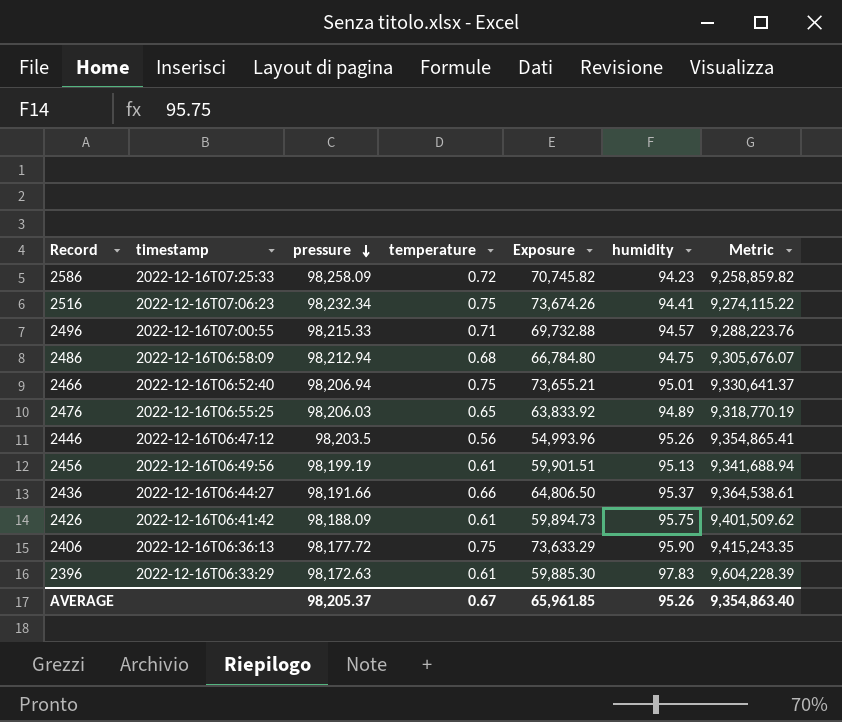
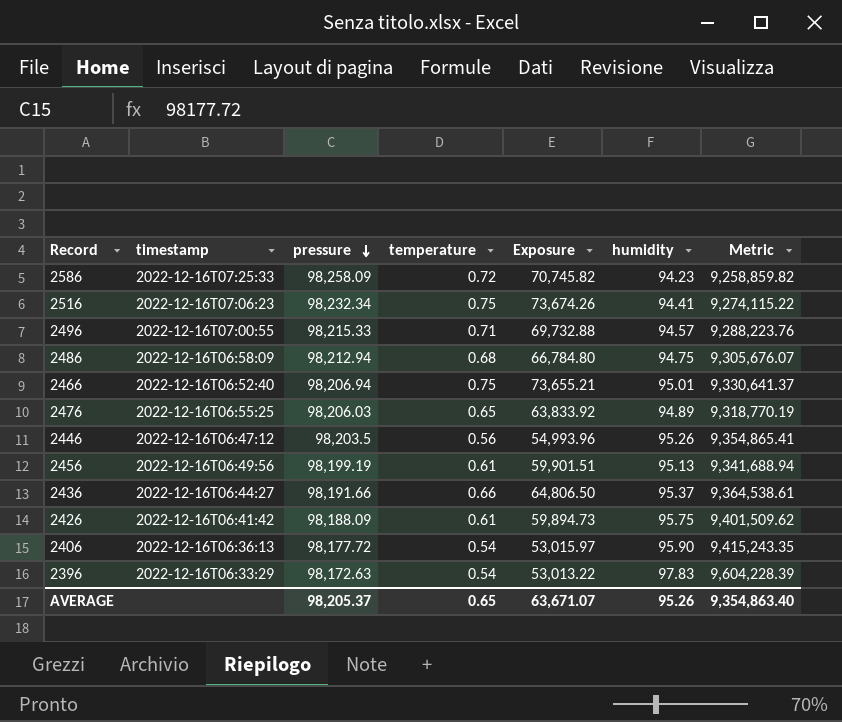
2406 | temperature: 0.75 -> 0.54
2406 | Exposure: 73,633.29 -> 53,015.97
2396 | temperature: 0.61 -> 0.54
2396 | Exposure: 59,885.30 -> 53,013.22
AVERAGE | temperature: 0.67 -> 0.65
AVERAGE | Exposure: 65,961.85 -> 63,671.07

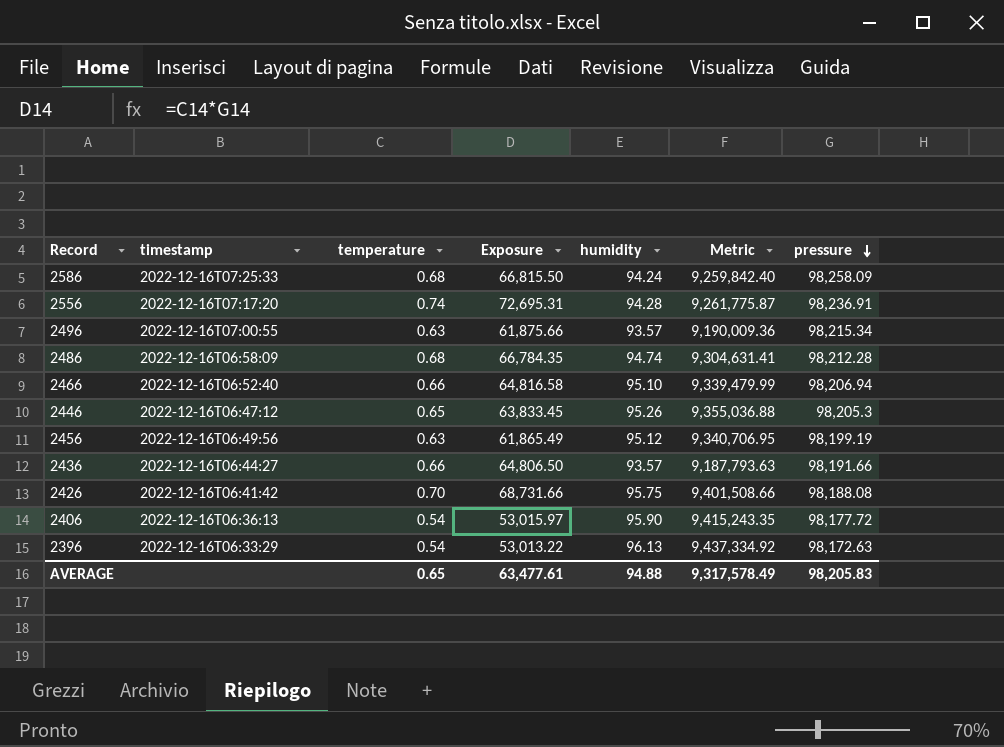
column pressure | position: 3 -> 7
row 2516: 2022-12-16T07:06:23 | 98,232.34 | 0.75 | 73,674.26 | 94.41 | 9,274,115.22 -> none
row 2476: 2022-12-16T06:55:25 | 98,206.03 | 0.65 | 63,833.92 | 94.89 | 9,318,770.19 -> none
2586 | temperature: 0.72 -> 0.68
2586 | Exposure: 70,745.82 -> 66,815.50
2586 | humidity: 94.23 -> 94.24
2586 | Metric: 9,258,859.82 -> 9,259,842.40
row 2556: none -> 2022-12-16T07:17:20 | 0.74 | 72,695.31 | 94.28 | 9,261,775.87 | 98,236.91
2496 | temperature: 0.71 -> 0.63
2496 | Exposure: 69,732.88 -> 61,875.66
2496 | humidity: 94.57 -> 93.57
2496 | Metric: 9,288,223.76 -> 9,190,009.36
2496 | pressure: 98,215.33 -> 98,215.34
2486 | Exposure: 66,784.80 -> 66,784.35
2486 | humidity: 94.75 -> 94.74
2486 | Metric: 9,305,676.07 -> 9,304,631.41
2486 | pressure: 98,212.94 -> 98,212.28
2466 | temperature: 0.75 -> 0.66
2466 | Exposure: 73,655.21 -> 64,816.58
2466 | humidity: 95.01 -> 95.10
2466 | Metric: 9,330,641.37 -> 9,339,479.99
2446 | temperature: 0.56 -> 0.65
2446 | Exposure: 54,993.96 -> 63,833.45
2446 | Metric: 9,354,865.41 -> 9,355,036.88
2446 | pressure: 98,203.5 -> 98,205.3
2456 | temperature: 0.61 -> 0.63
2456 | Exposure: 59,901.51 -> 61,865.49
2456 | humidity: 95.13 -> 95.12
2456 | Metric: 9,341,688.94 -> 9,340,706.95
2436 | humidity: 95.37 -> 93.57
2436 | Metric: 9,364,538.61 -> 9,187,793.63
2426 | temperature: 0.61 -> 0.70
2426 | Exposure: 59,894.73 -> 68,731.66
2426 | Metric: 9,401,509.62 -> 9,401,508.66
2426 | pressure: 98,188.09 -> 98,188.08
2396 | humidity: 97.83 -> 96.13
2396 | Metric: 9,604,228.39 -> 9,437,334.92
AVERAGE | Exposure: 63,671.07 -> 63,477.61
AVERAGE | humidity: 95.26 -> 94.88
AVERAGE | Metric: 9,354,863.40 -> 9,317,578.49
AVERAGE | pressure: 98,205.37 -> 98,205.83

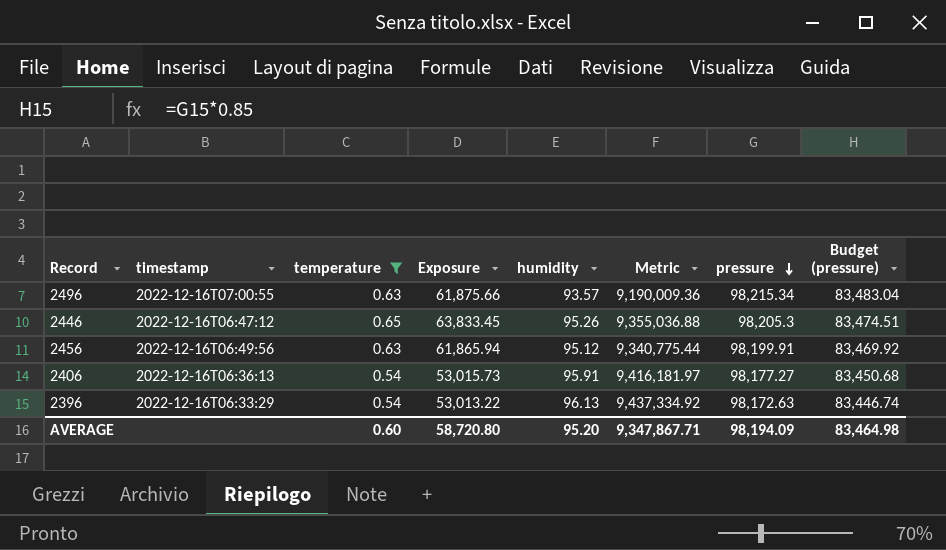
filter: none -> temperature <= 0.65
column Budget (pressure) | formula: none -> [pressure] * 0.85
2456 | Exposure: 61,865.49 -> 61,865.94
2456 | Metric: 9,340,706.95 -> 9,340,775.44
2456 | pressure: 98,199.19 -> 98,199.91
2406 | Exposure: 53,015.97 -> 53,015.73
2406 | humidity: 95.90 -> 95.91
2406 | Metric: 9,415,243.35 -> 9,416,181.97
2406 | pressure: 98,177.72 -> 98,177.27
AVERAGE | temperature: 0.65 -> 0.60
AVERAGE | Exposure: 63,477.61 -> 58,720.80
AVERAGE | humidity: 94.88 -> 95.20
AVERAGE | Metric: 9,317,578.49 -> 9,347,867.71
AVERAGE | pressure: 98,205.83 -> 98,194.09

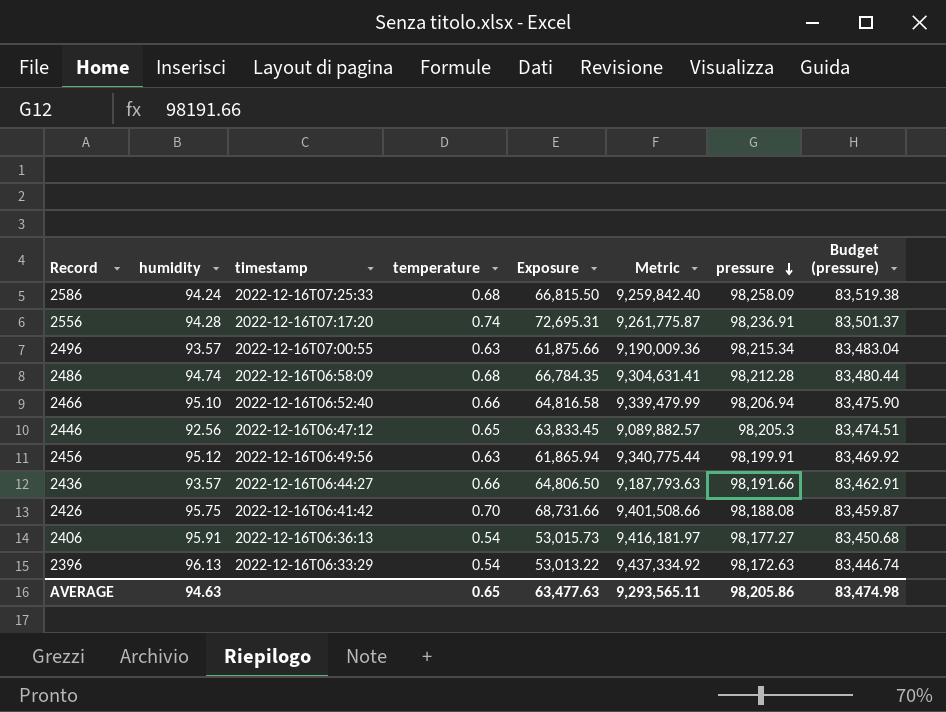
filter: temperature <= 0.65 -> none
column humidity | position: 5 -> 2
2446 | humidity: 95.26 -> 92.56
2446 | Metric: 9,355,036.88 -> 9,089,882.57
AVERAGE | humidity: 95.20 -> 94.63
AVERAGE | temperature: 0.60 -> 0.65
AVERAGE | Exposure: 58,720.80 -> 63,477.63
AVERAGE | Metric: 9,347,867.71 -> 9,293,565.11
AVERAGE | pressure: 98,194.09 -> 98,205.86
AVERAGE | Budget (pressure): 83,464.98 -> 83,474.98

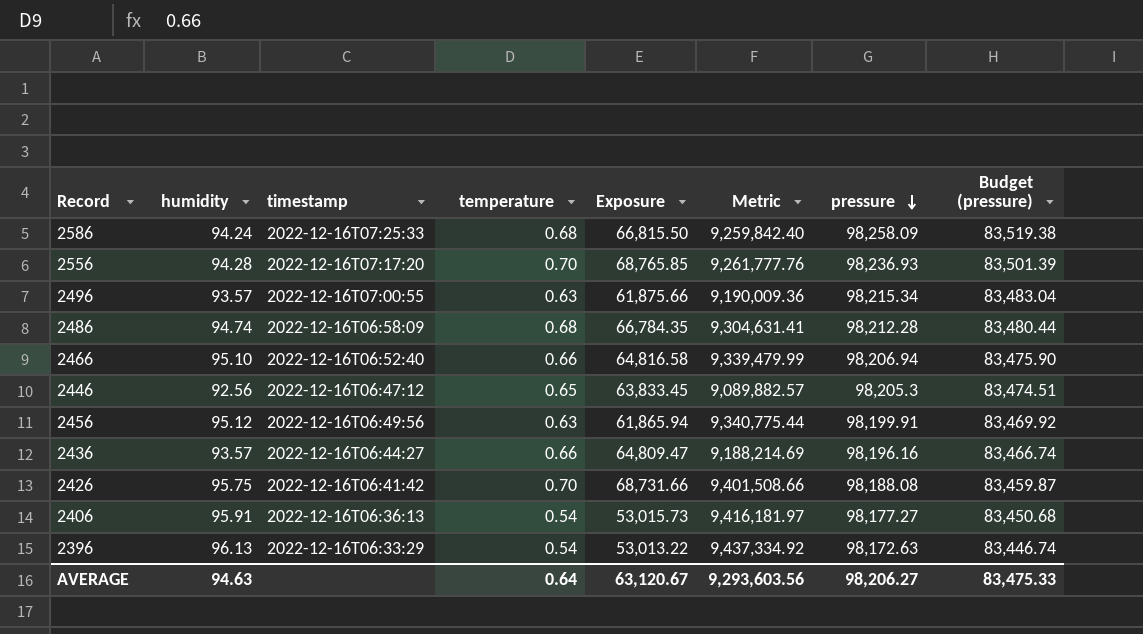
2556 | temperature: 0.74 -> 0.70
2556 | Exposure: 72,695.31 -> 68,765.85
2556 | Metric: 9,261,775.87 -> 9,261,777.76
2556 | pressure: 98,236.91 -> 98,236.93
2556 | Budget (pressure): 83,501.37 -> 83,501.39
2436 | Exposure: 64,806.50 -> 64,809.47
2436 | Metric: 9,187,793.63 -> 9,188,214.69
2436 | pressure: 98,191.66 -> 98,196.16
2436 | Budget (pressure): 83,462.91 -> 83,466.74
AVERAGE | temperature: 0.65 -> 0.64
AVERAGE | Exposure: 63,477.63 -> 63,120.67
AVERAGE | Metric: 9,293,565.11 -> 9,293,603.56
AVERAGE | pressure: 98,205.86 -> 98,206.27
AVERAGE | Budget (pressure): 83,474.98 -> 83,475.33

